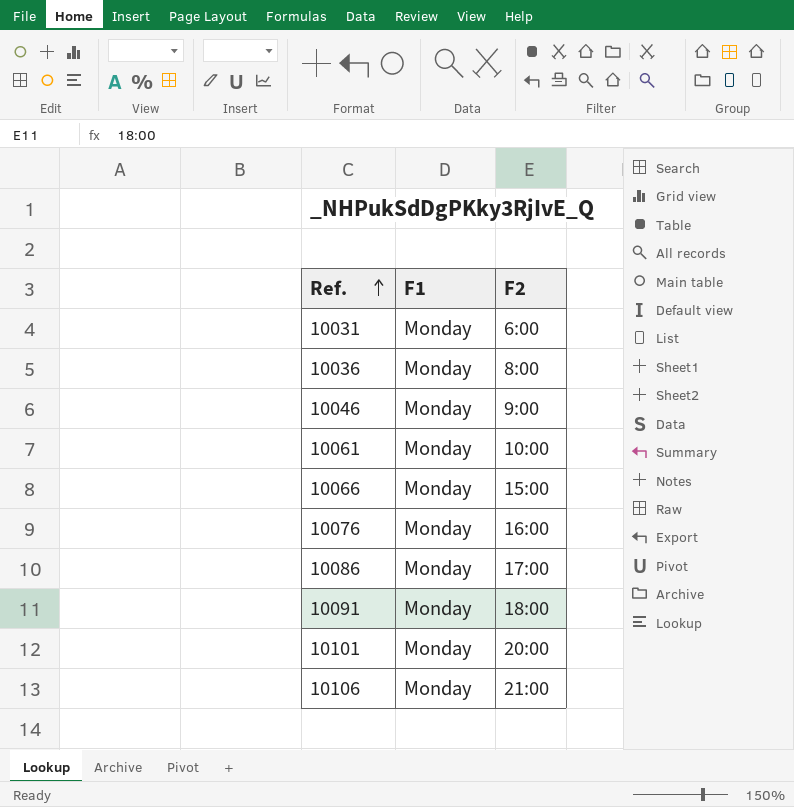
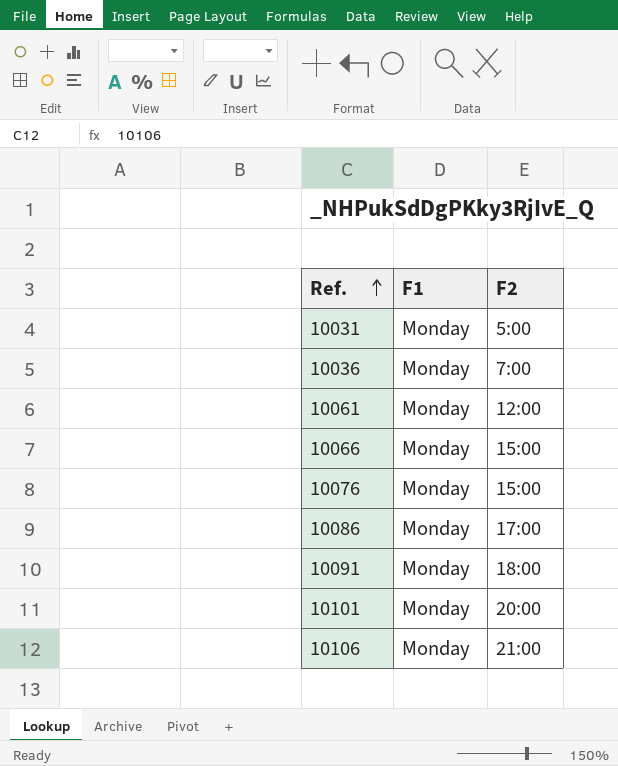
row 10046: Monday | 9:00 -> none
10031 | F2: 6:00 -> 5:00
10036 | F2: 8:00 -> 7:00
10061 | F2: 10:00 -> 12:00
10076 | F2: 16:00 -> 15:00

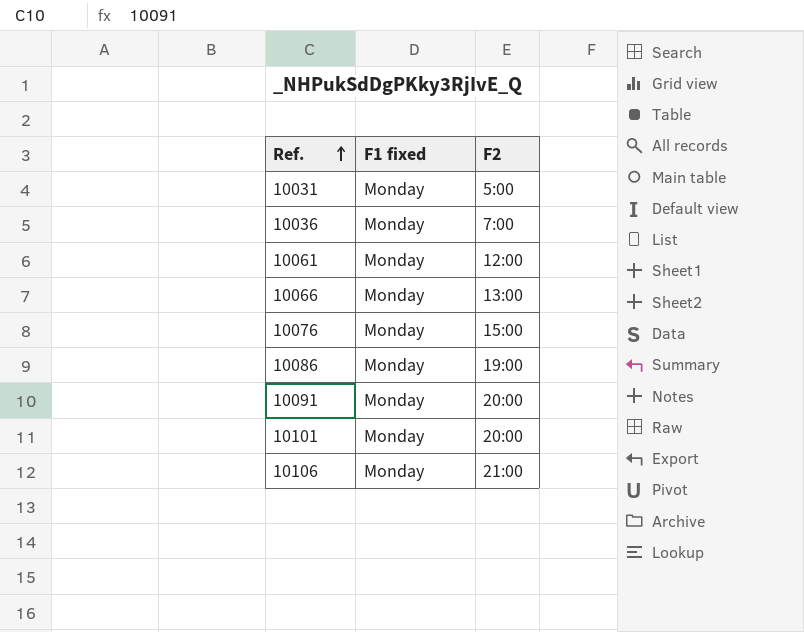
column name: F1 -> F1 fixed
10066 | F2: 15:00 -> 13:00
10086 | F2: 17:00 -> 19:00
10091 | F2: 18:00 -> 20:00

